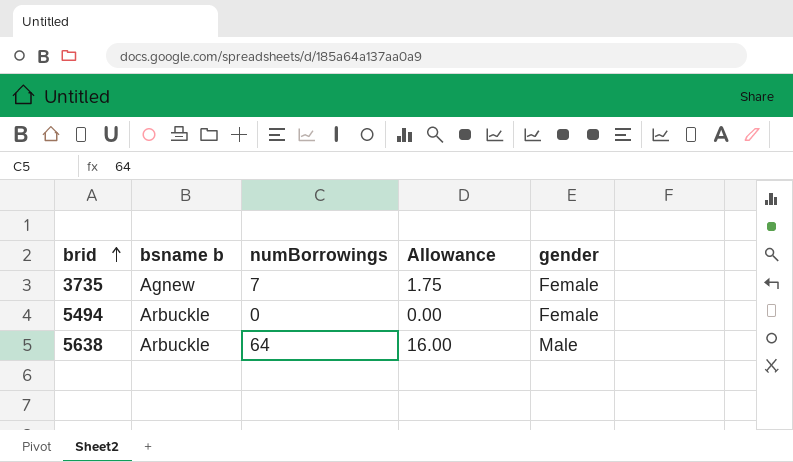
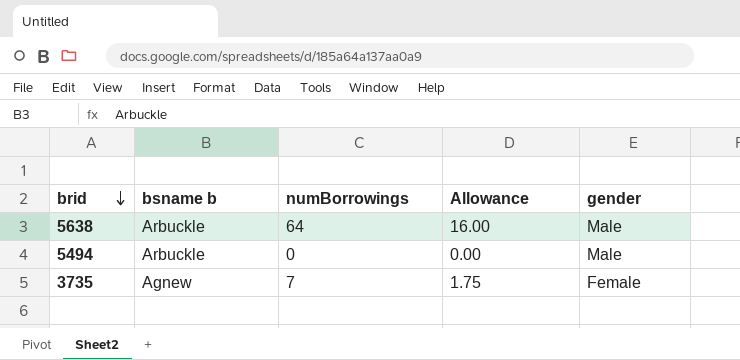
row order: brid ascending -> brid descending
5494 | gender: Female -> Male

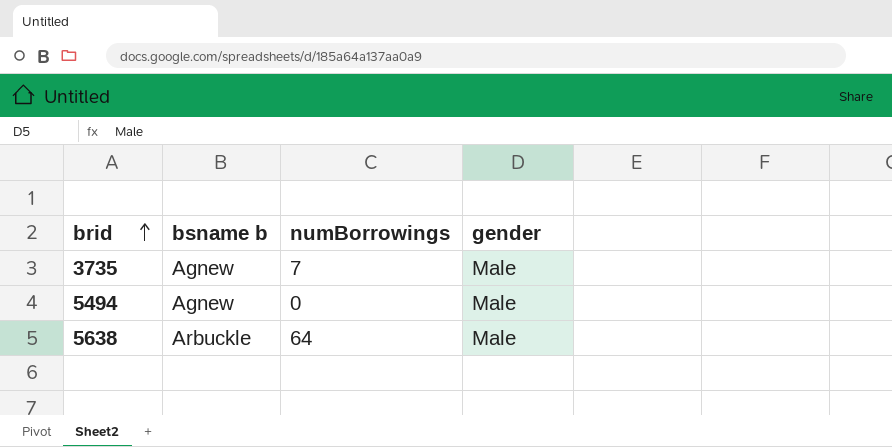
row order: brid descending -> brid ascending
column Allowance | formula: [numBorrowings] * 0.25 -> none
3735 | gender: Female -> Male
5494 | bsname b: Arbuckle -> Agnew

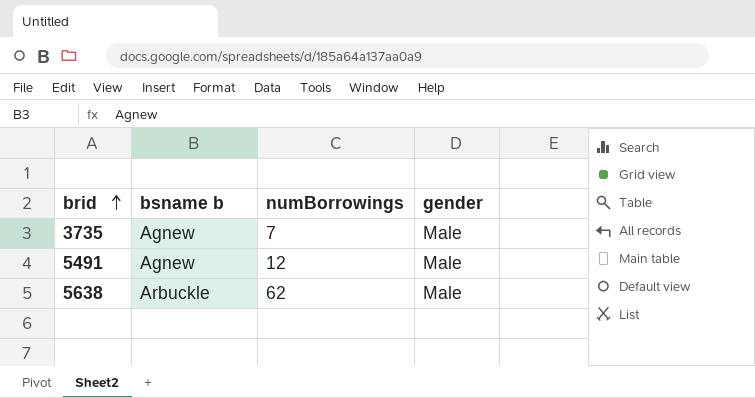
row 5494: Agnew | 0 | Male -> none
row 5491: none -> Agnew | 12 | Male
5638 | numBorrowings: 64 -> 62

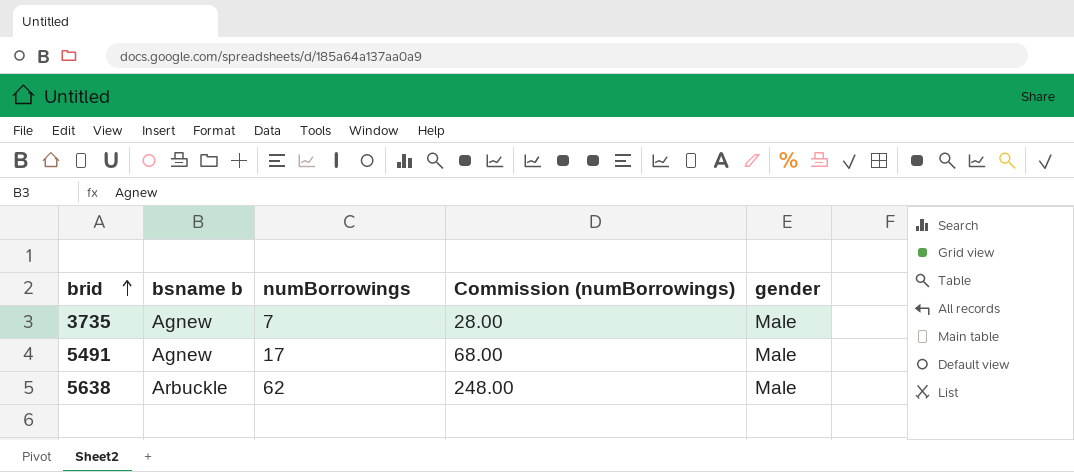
column Commission (numBorrowings) | formula: none -> [numBorrowings] * 4
5491 | numBorrowings: 12 -> 17

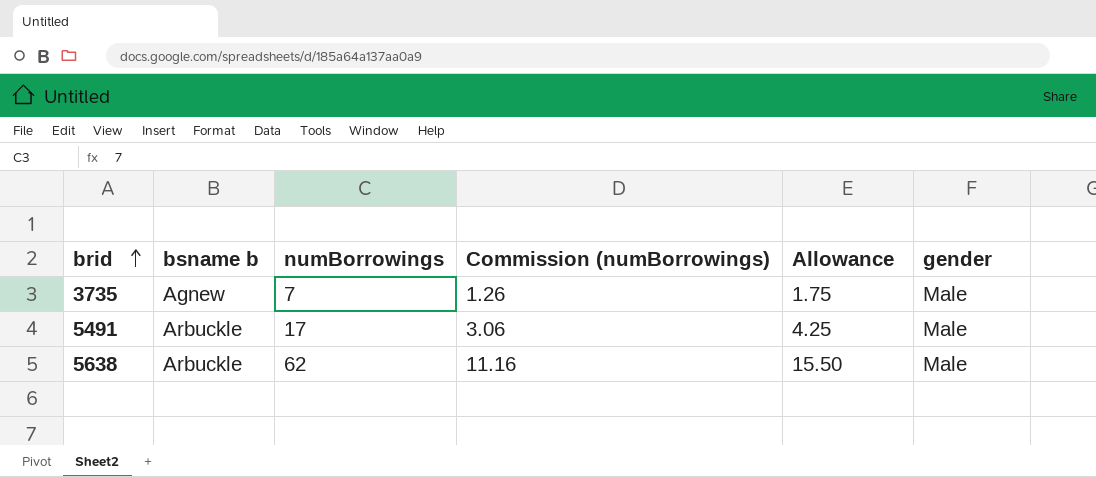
column Commission (numBorrowings) | formula: [numBorrowings] * 4 -> [numBorrowings] * 0.18
column Allowance | formula: none -> [numBorrowings] * 0.25
5491 | bsname b: Agnew -> Arbuckle

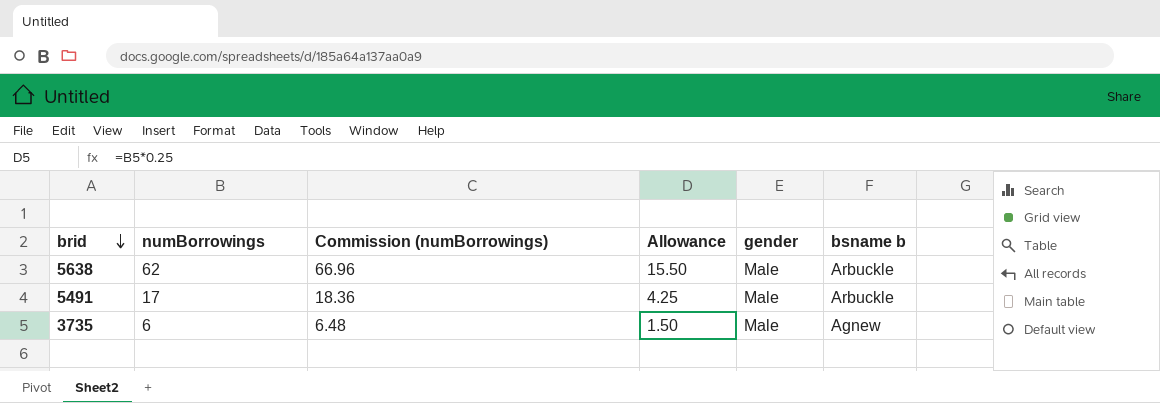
row order: brid ascending -> brid descending
column Commission (numBorrowings) | formula: [numBorrowings] * 0.18 -> [numBorrowings] * 1.08
column bsname b | position: 2 -> 6
3735 | numBorrowings: 7 -> 6
3735 | Allowance: 1.75 -> 1.50

